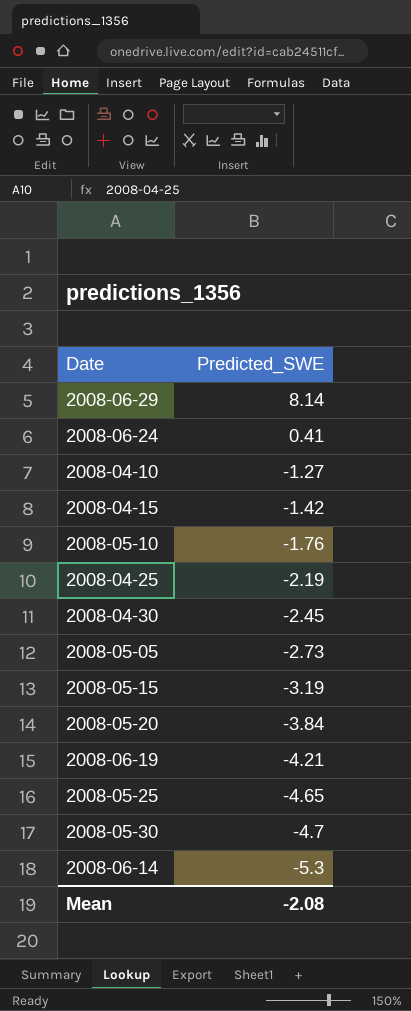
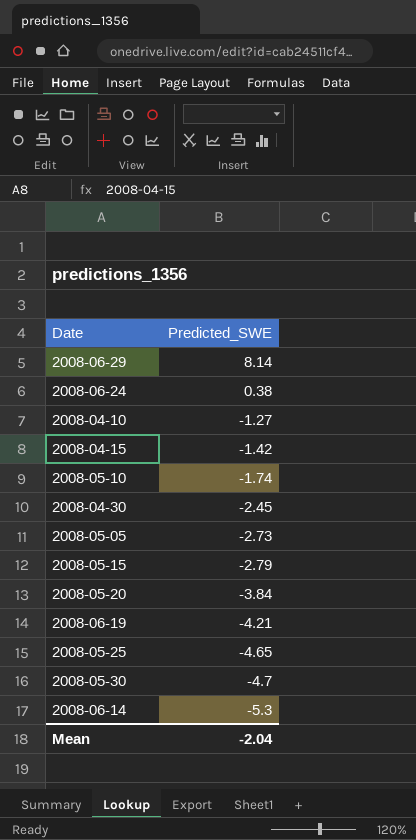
row 2008-04-25: -2.19 -> none
2008-06-24 | Predicted_SWE: 0.41 -> 0.38
2008-05-10 | Predicted_SWE: -1.76 -> -1.74
2008-05-15 | Predicted_SWE: -3.19 -> -2.79
Mean | Predicted_SWE: -2.08 -> -2.04

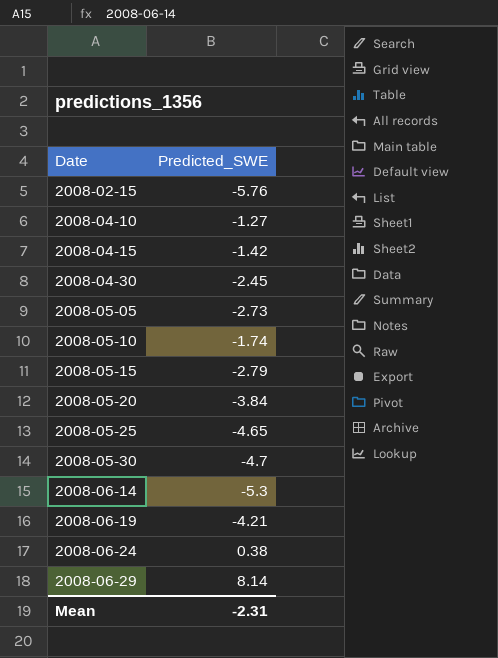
row order: Predicted_SWE descending -> Date ascending
row 2008-02-15: none -> -5.76
Mean | Predicted_SWE: -2.04 -> -2.31

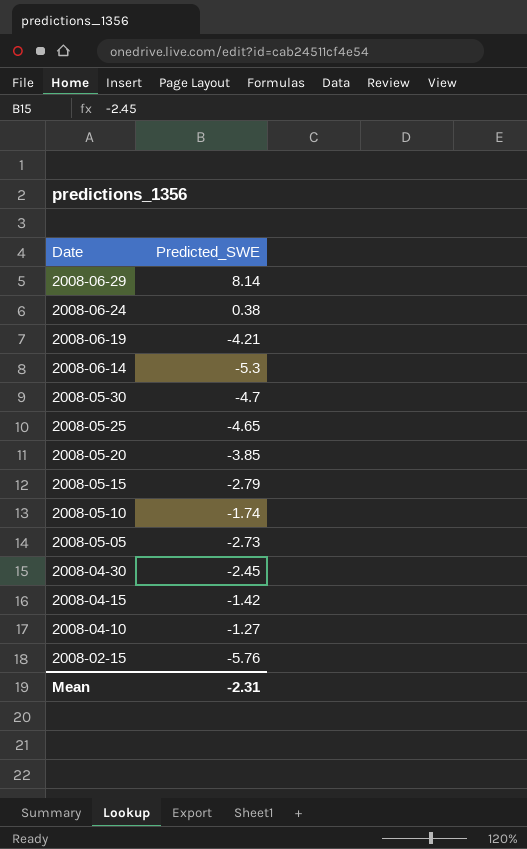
row order: Date ascending -> Date descending
2008-05-20 | Predicted_SWE: -3.84 -> -3.85

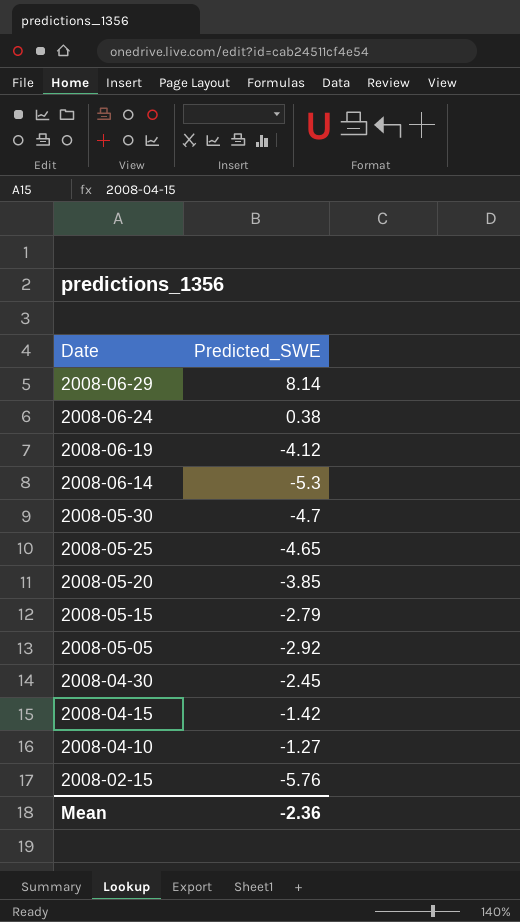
row 2008-05-10: -1.74 -> none
2008-06-19 | Predicted_SWE: -4.21 -> -4.12
2008-05-05 | Predicted_SWE: -2.73 -> -2.92
Mean | Predicted_SWE: -2.31 -> -2.36

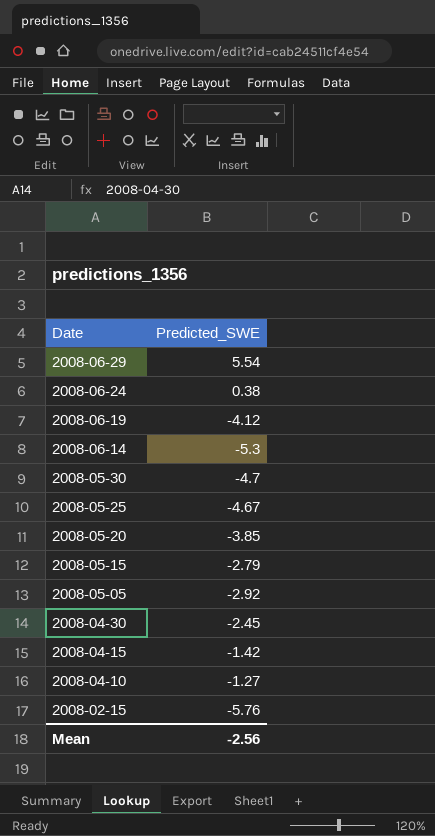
2008-06-29 | Predicted_SWE: 8.14 -> 5.54
2008-05-25 | Predicted_SWE: -4.65 -> -4.67
Mean | Predicted_SWE: -2.36 -> -2.56

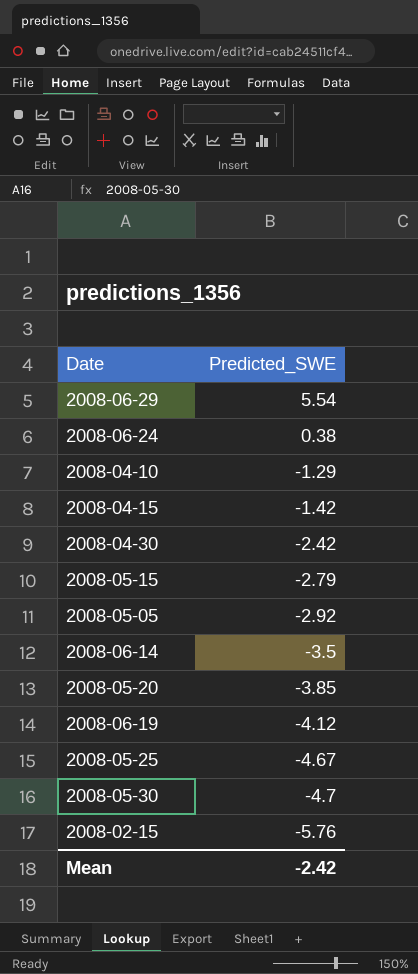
row order: Date descending -> Predicted_SWE descending
2008-04-10 | Predicted_SWE: -1.27 -> -1.29
2008-04-30 | Predicted_SWE: -2.45 -> -2.42
2008-06-14 | Predicted_SWE: -5.3 -> -3.5
Mean | Predicted_SWE: -2.56 -> -2.42

